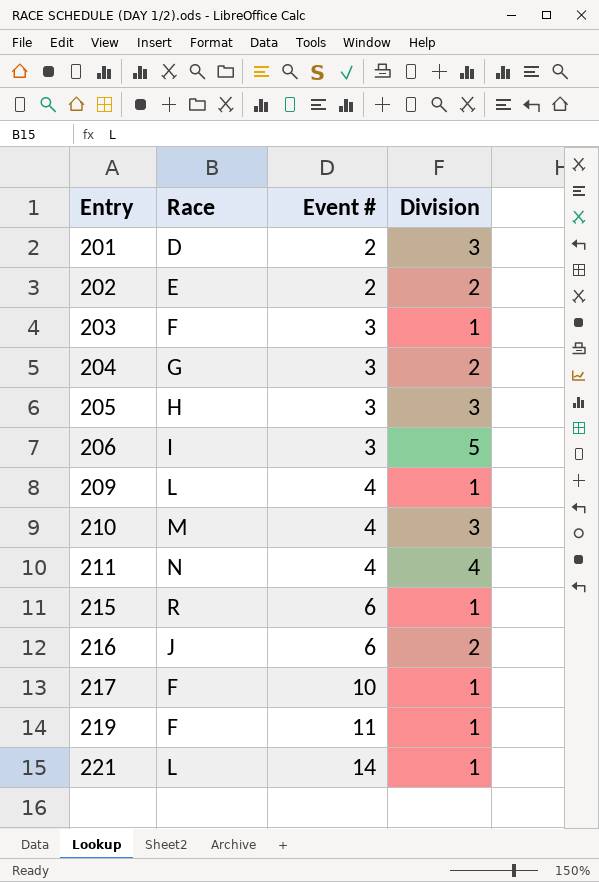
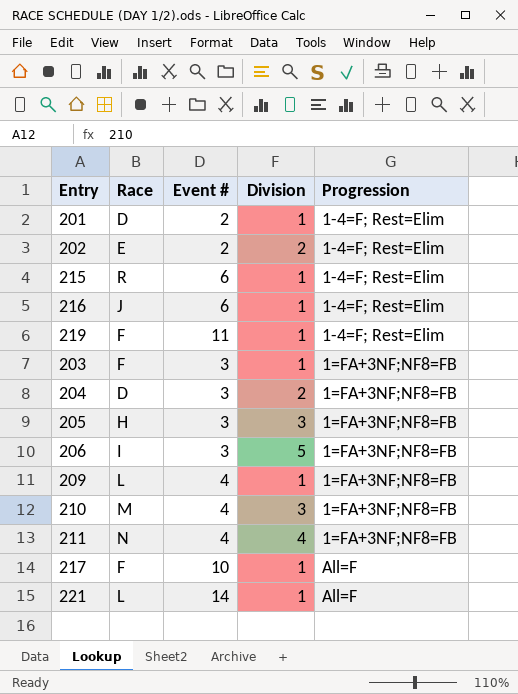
row order: Entry ascending -> Progression ascending
column Progression | position: none -> 5
201 | Division: 3 -> 1
216 | Division: 2 -> 1
204 | Race: G -> D

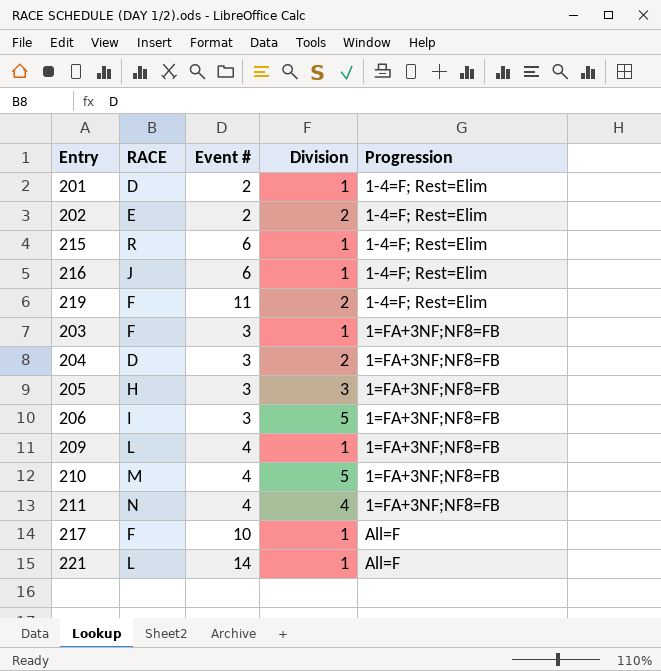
column name: Race -> RACE
219 | Division: 1 -> 2
210 | Division: 3 -> 5

